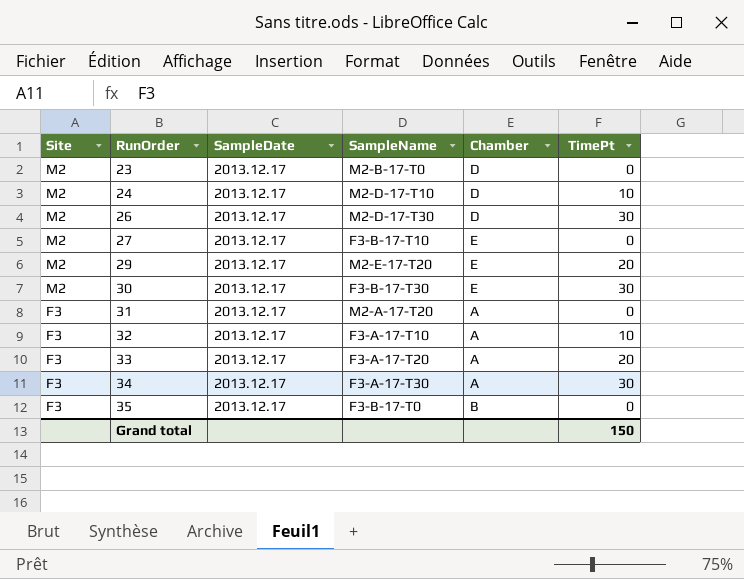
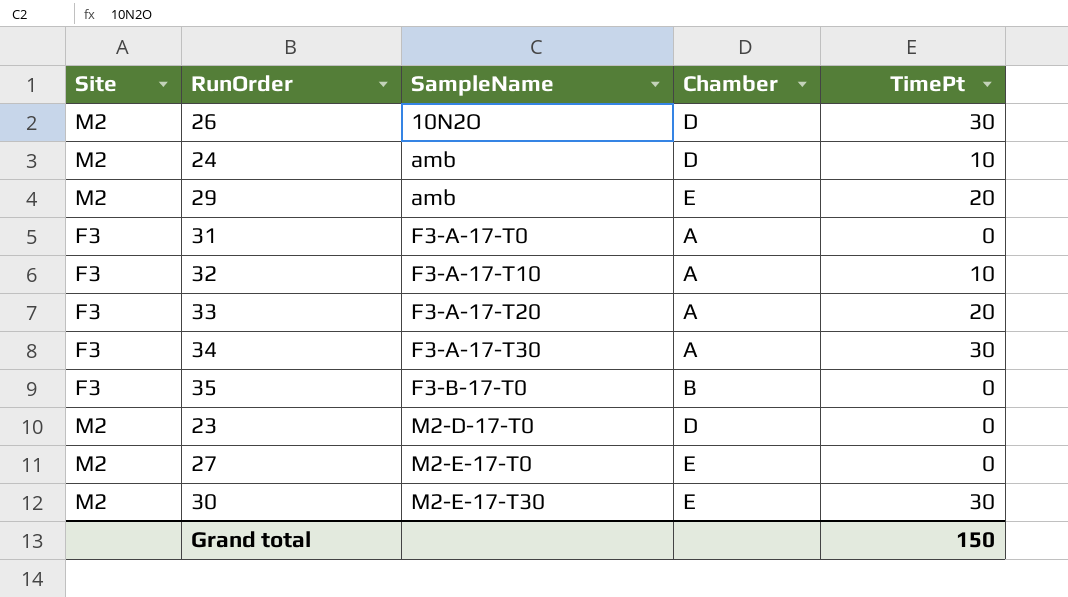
row order: Site descending -> SampleName ascending
column SampleDate | position: 3 -> none
26 | SampleName: M2-D-17-T30 -> 10N2O
24 | SampleName: M2-D-17-T10 -> amb
29 | SampleName: M2-E-17-T20 -> amb
31 | SampleName: M2-A-17-T20 -> F3-A-17-T0
23 | SampleName: M2-B-17-T0 -> M2-D-17-T0
27 | SampleName: F3-B-17-T10 -> M2-E-17-T0
30 | SampleName: F3-B-17-T30 -> M2-E-17-T30

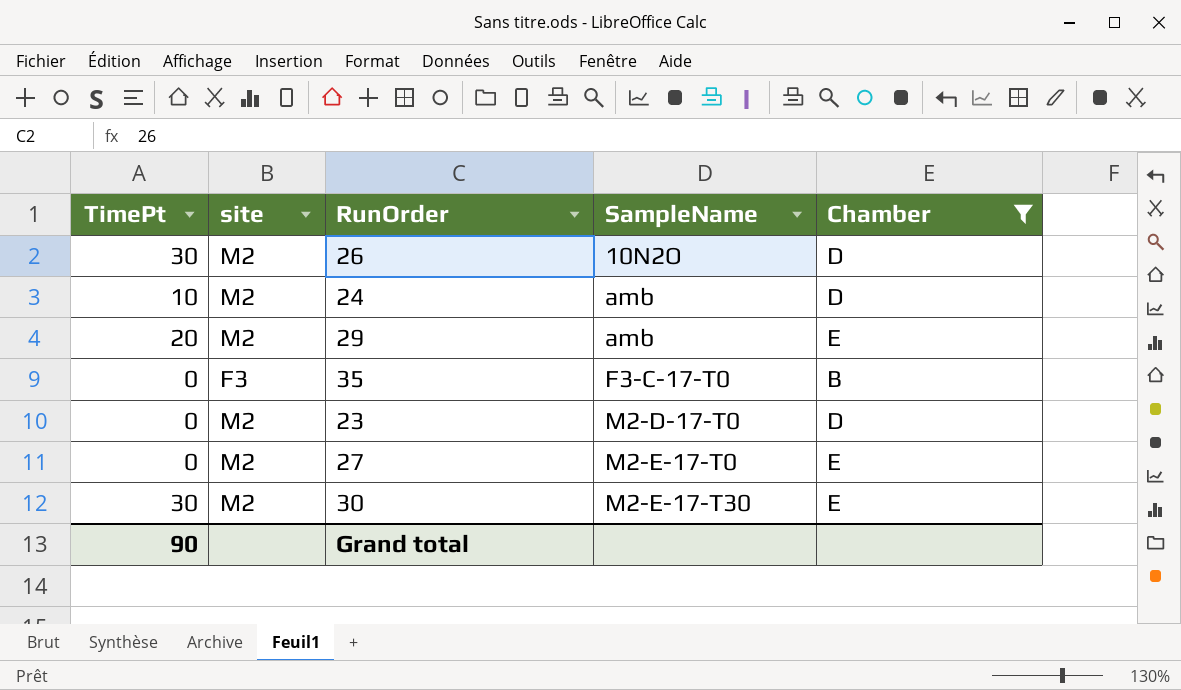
filter: none -> Chamber != A
column TimePt | position: 5 -> 1
column name: Site -> site
35 | SampleName: F3-B-17-T0 -> F3-C-17-T0
Grand total | TimePt: 150 -> 90

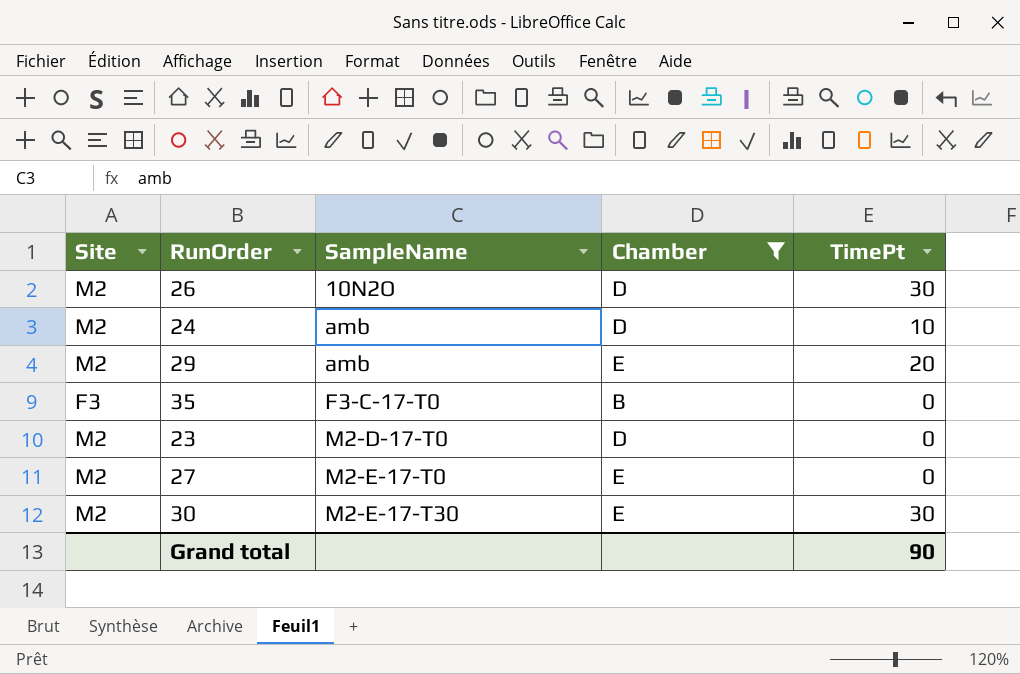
column name: site -> Site
column TimePt | position: 1 -> 5

